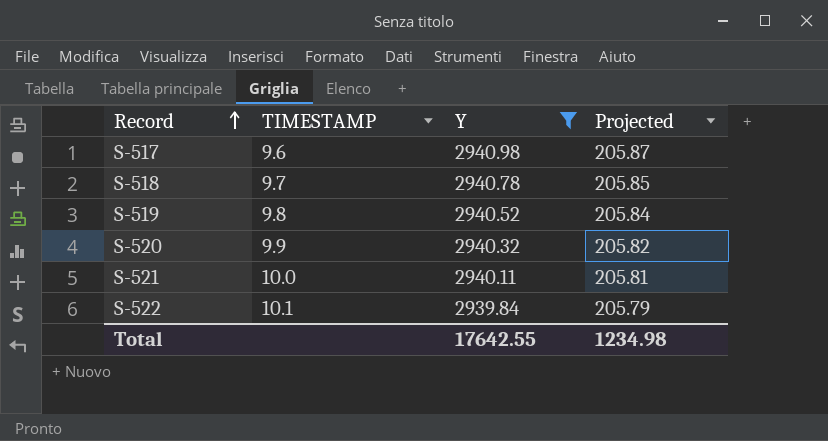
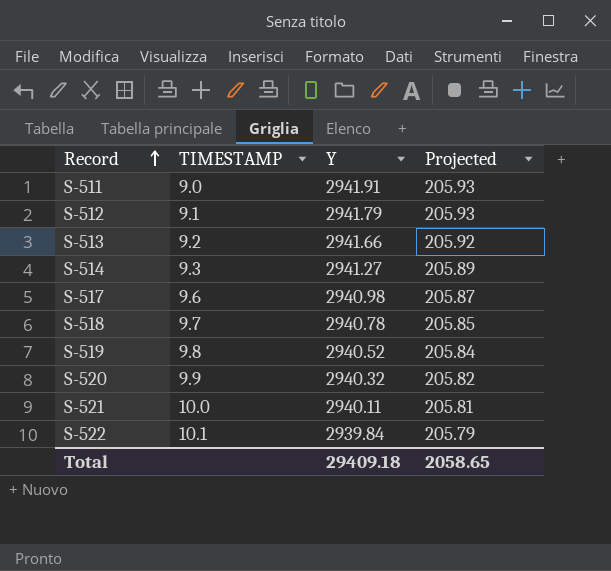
filter: Y <= 2940.98 -> none
Total | Y: 17642.55 -> 29409.18
Total | Projected: 1234.98 -> 2058.65

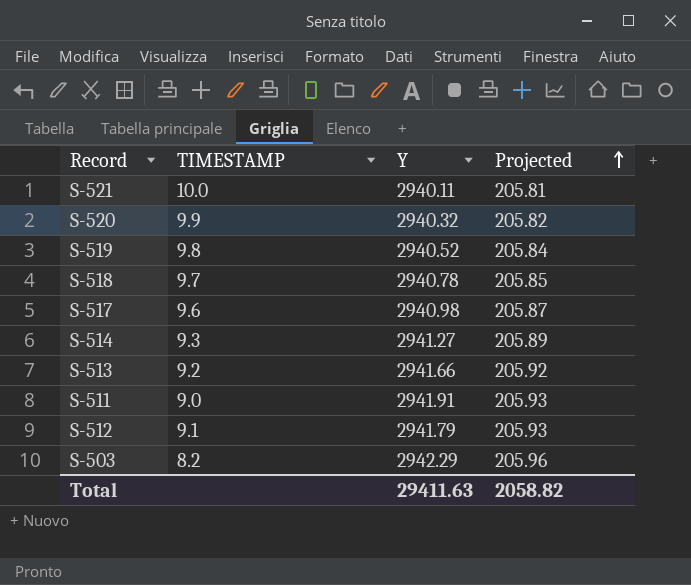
row order: Record ascending -> Projected ascending
row S-522: 10.1 | 2939.84 | 205.79 -> none
row S-503: none -> 8.2 | 2942.29 | 205.96
Total | Y: 29409.18 -> 29411.63
Total | Projected: 2058.65 -> 2058.82

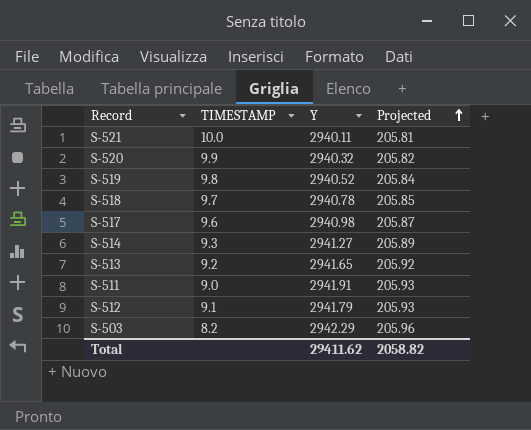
S-513 | Y: 2941.66 -> 2941.65
Total | Y: 29411.63 -> 29411.62

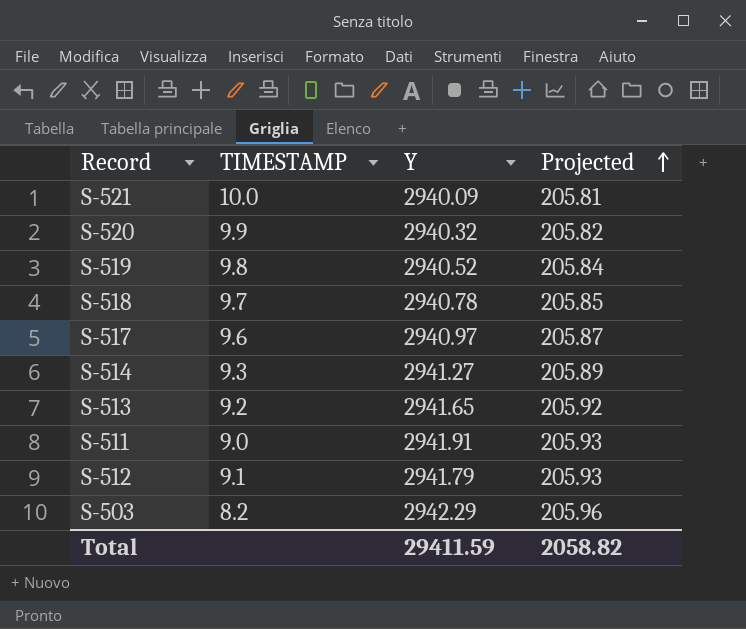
S-521 | Y: 2940.11 -> 2940.09
S-517 | Y: 2940.98 -> 2940.97
Total | Y: 29411.62 -> 29411.59

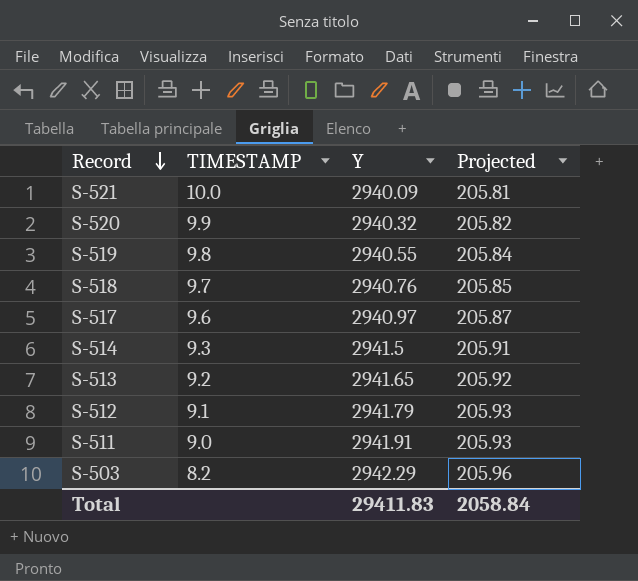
row order: Projected ascending -> Record descending
S-519 | Y: 2940.52 -> 2940.55
S-518 | Y: 2940.78 -> 2940.76
S-514 | Y: 2941.27 -> 2941.5
S-514 | Projected: 205.89 -> 205.91
Total | Y: 29411.59 -> 29411.83
Total | Projected: 2058.82 -> 2058.84

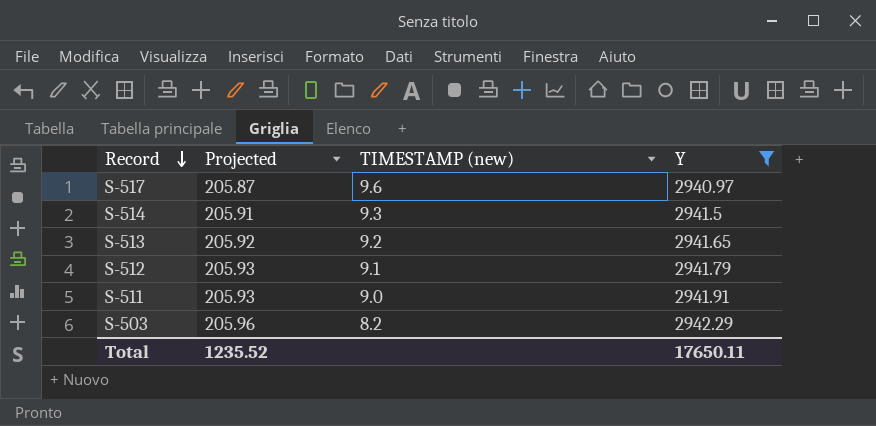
filter: none -> Y >= 2940.97
column Projected | position: 4 -> 2
column name: TIMESTAMP -> TIMESTAMP (new)
Total | Projected: 2058.84 -> 1235.52
Total | Y: 29411.83 -> 17650.11

